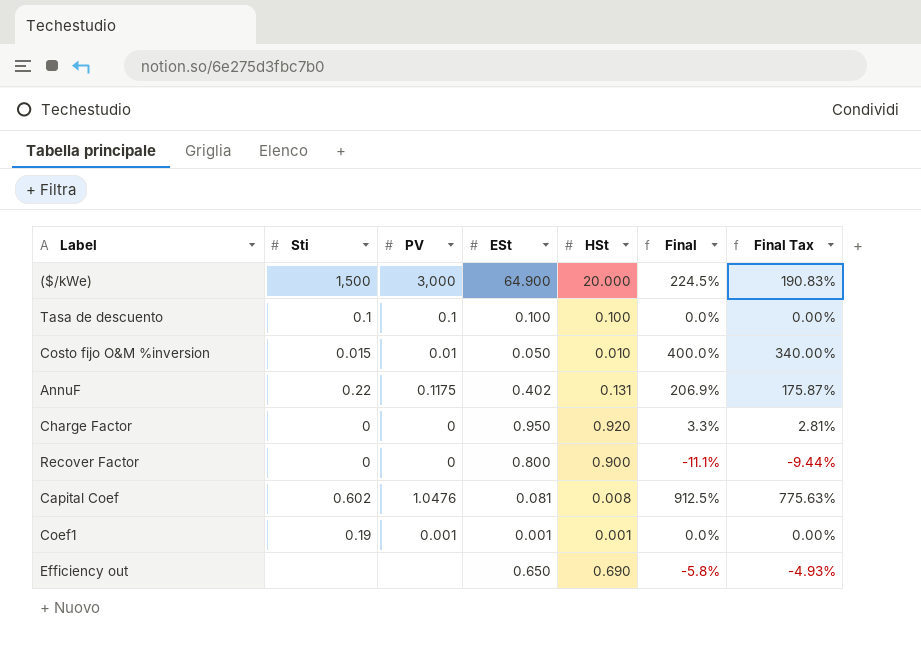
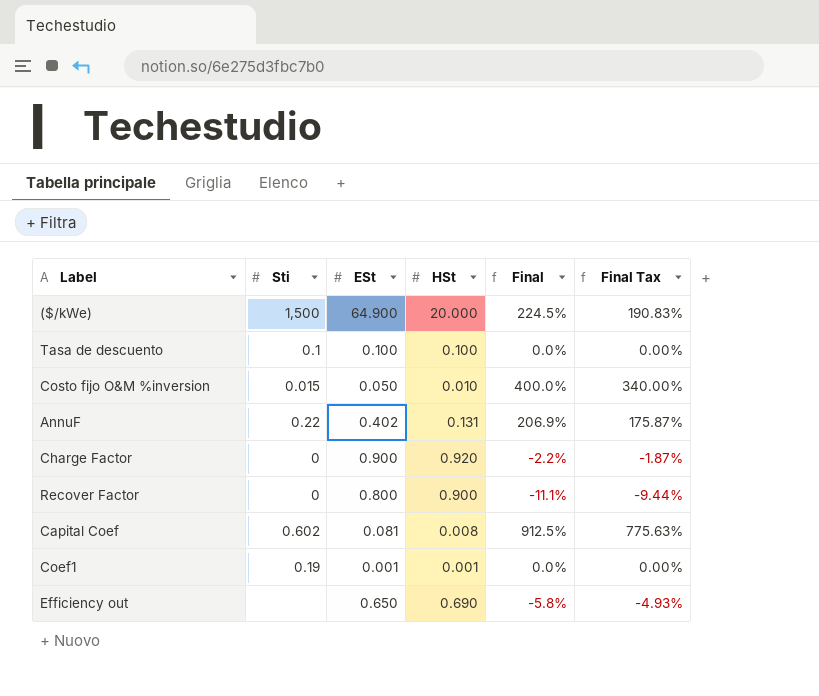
column PV | position: 3 -> none
Charge Factor | ESt: 0.950 -> 0.900
Charge Factor | Final: 3.3% -> -2.2%
Charge Factor | Final Tax: 2.81% -> -1.87%

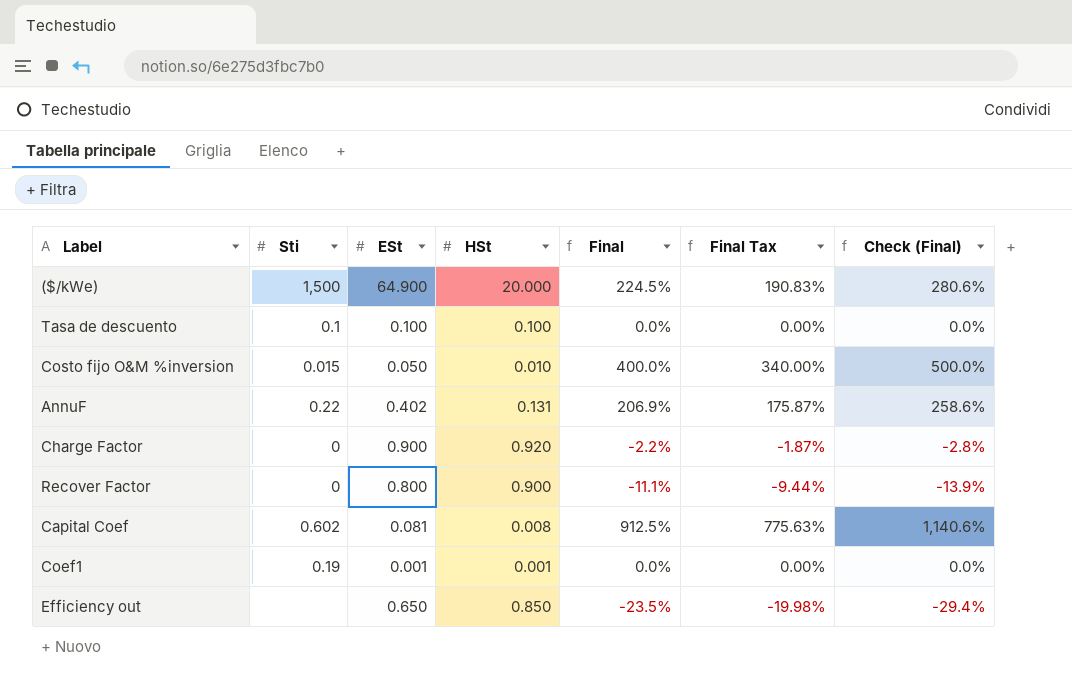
column Check (Final) | formula: none -> [Final] * 1.25
Efficiency out | HSt: 0.690 -> 0.850
Efficiency out | Final: -5.8% -> -23.5%
Efficiency out | Final Tax: -4.93% -> -19.98%

